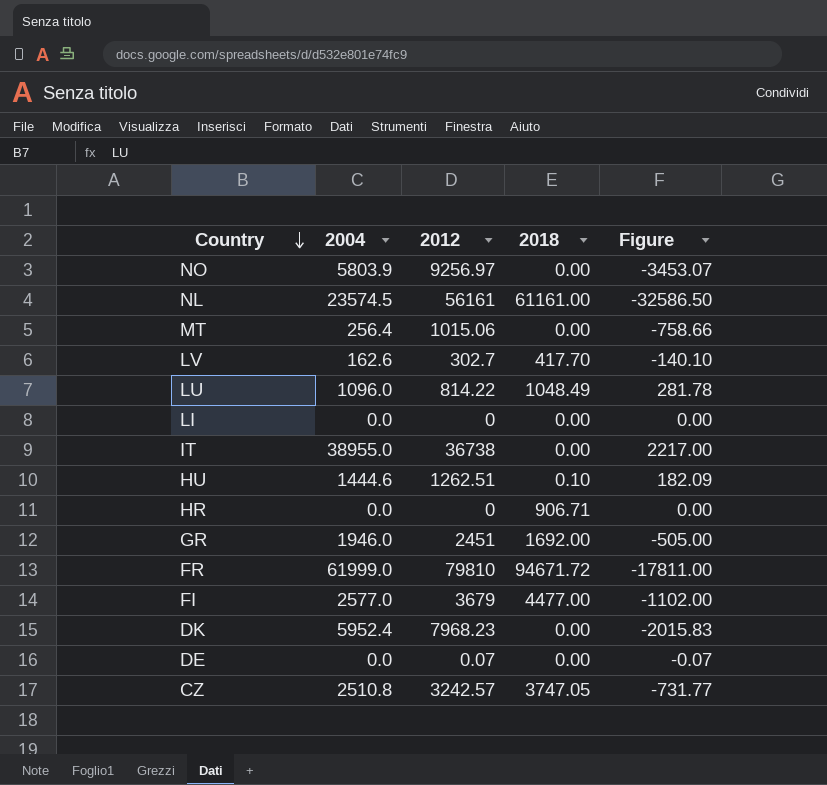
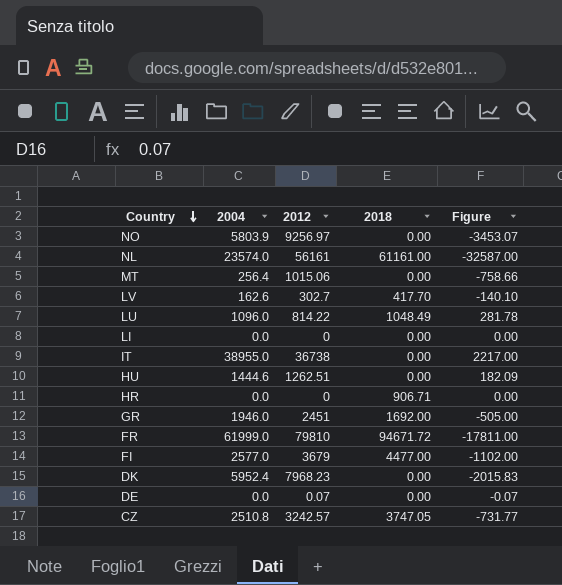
NL | 2004: 23574.5 -> 23574.0
NL | Figure: -32586.50 -> -32587.00
HU | 2018: 0.10 -> 0.00

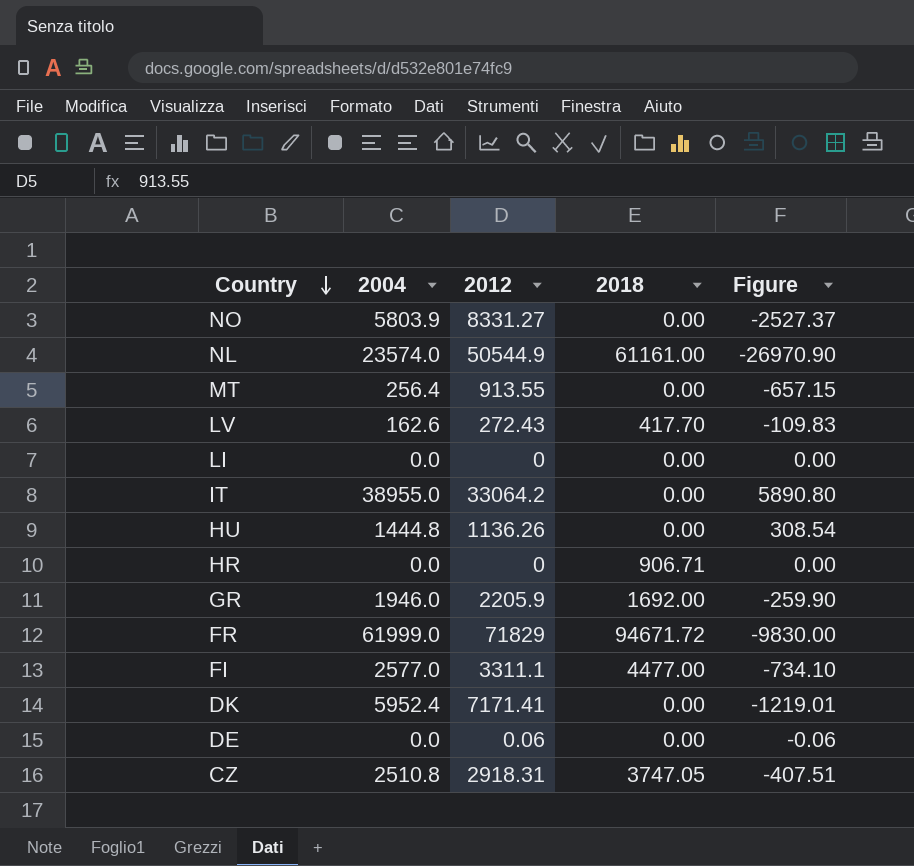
row LU: 1096.0 | 814.22 | 1048.49 | 281.78 -> none
NO | 2012: 9256.97 -> 8331.27
NO | Figure: -3453.07 -> -2527.37
NL | 2012: 56161 -> 50544.9
NL | Figure: -32587.00 -> -26970.90
MT | 2012: 1015.06 -> 913.55
MT | Figure: -758.66 -> -657.15
LV | 2012: 302.7 -> 272.43
LV | Figure: -140.10 -> -109.83
IT | 2012: 36738 -> 33064.2
IT | Figure: 2217.00 -> 5890.80
HU | 2004: 1444.6 -> 1444.8
HU | 2012: 1262.51 -> 1136.26
HU | Figure: 182.09 -> 308.54
GR | 2012: 2451 -> 2205.9
GR | Figure: -505.00 -> -259.90
FR | 2012: 79810 -> 71829
FR | Figure: -17811.00 -> -9830.00
FI | 2012: 3679 -> 3311.1
FI | Figure: -1102.00 -> -734.10
DK | 2012: 7968.23 -> 7171.41
DK | Figure: -2015.83 -> -1219.01
DE | 2012: 0.07 -> 0.06
DE | Figure: -0.07 -> -0.06
CZ | 2012: 3242.57 -> 2918.31
CZ | Figure: -731.77 -> -407.51

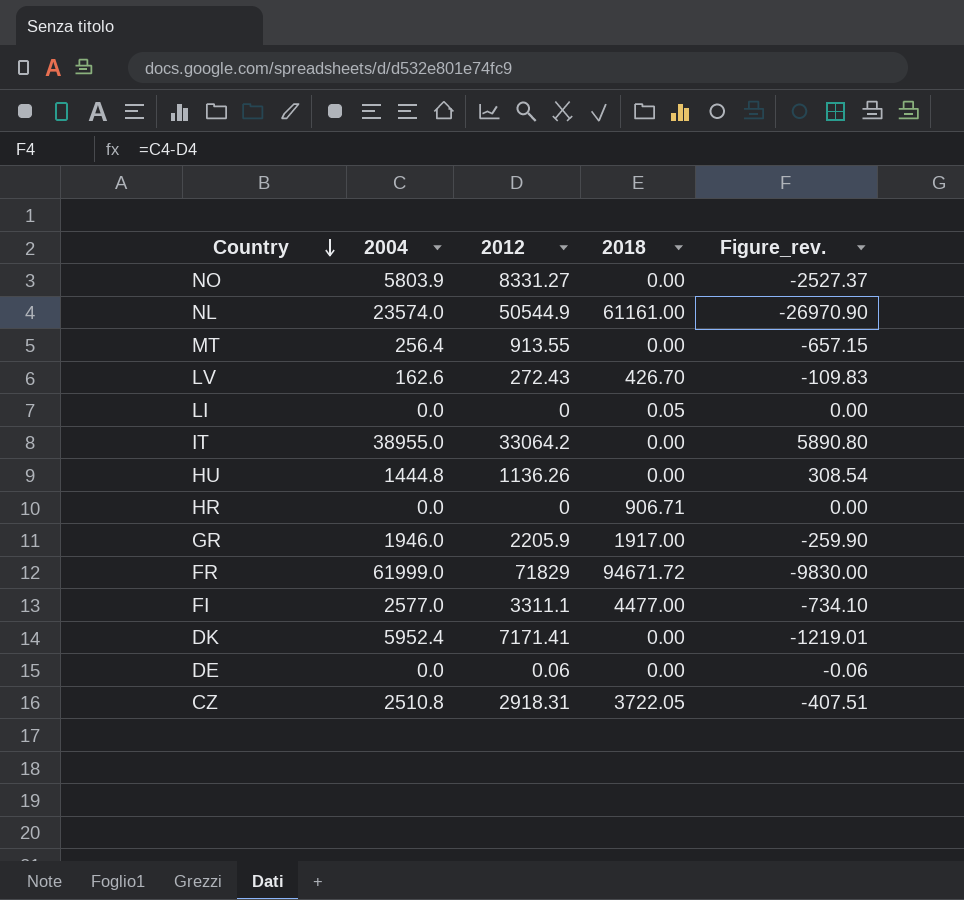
column name: Figure -> Figure_rev.
LV | 2018: 417.70 -> 426.70
LI | 2018: 0.00 -> 0.05
GR | 2018: 1692.00 -> 1917.00
CZ | 2018: 3747.05 -> 3722.05

